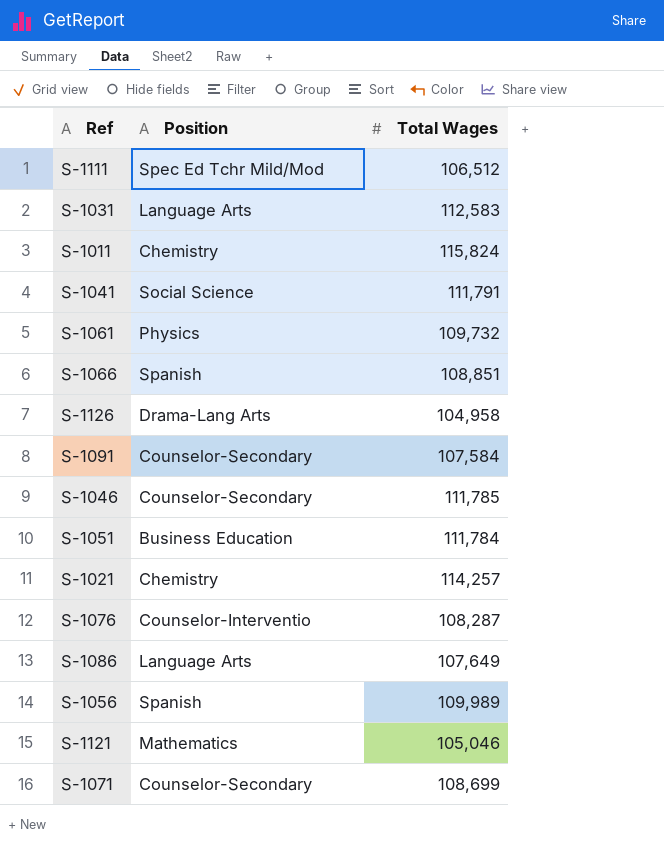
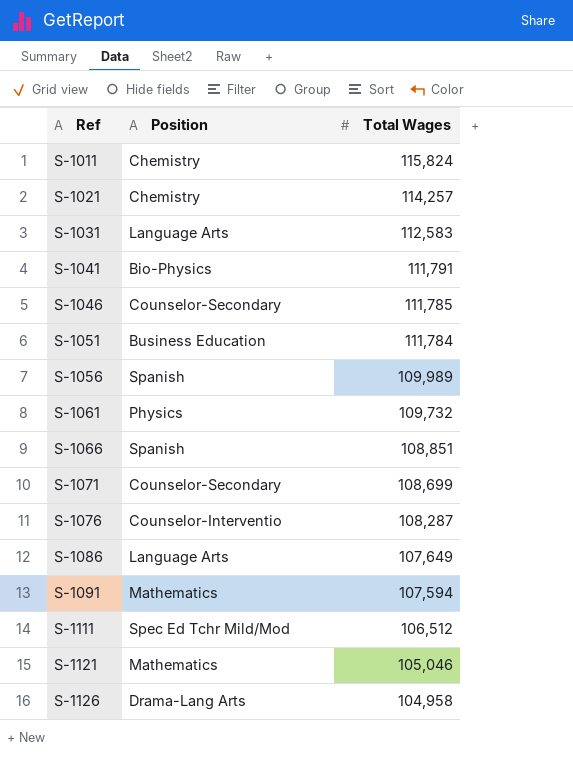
row order: none -> Ref ascending
S-1041 | Position: Social Science -> Bio-Physics
S-1091 | Position: Counselor-Secondary -> Mathematics
S-1091 | Total Wages: 107,584 -> 107,594

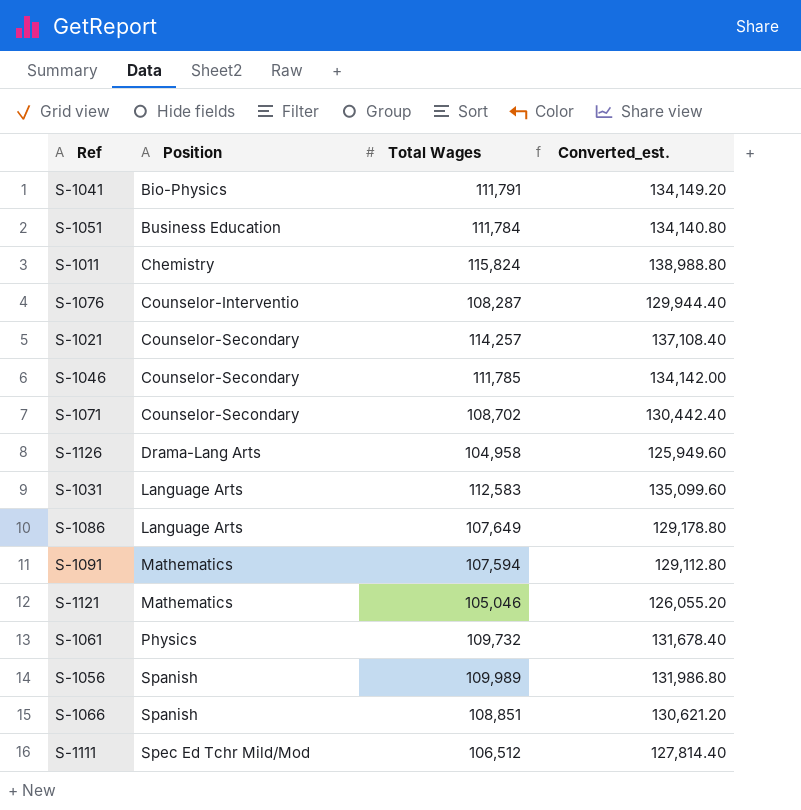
row order: Ref ascending -> Position ascending
column Converted_est. | formula: none -> [Total Wages] * 1.2
S-1021 | Position: Chemistry -> Counselor-Secondary
S-1071 | Total Wages: 108,699 -> 108,702

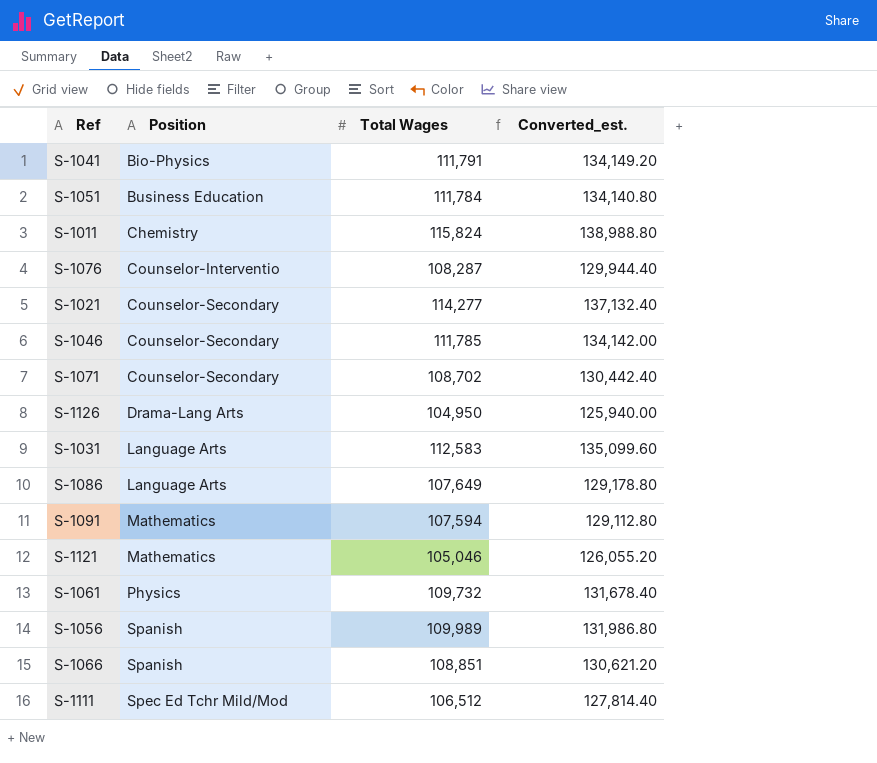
S-1021 | Total Wages: 114,257 -> 114,277
S-1021 | Converted_est.: 137,108.40 -> 137,132.40
S-1126 | Total Wages: 104,958 -> 104,950
S-1126 | Converted_est.: 125,949.60 -> 125,940.00

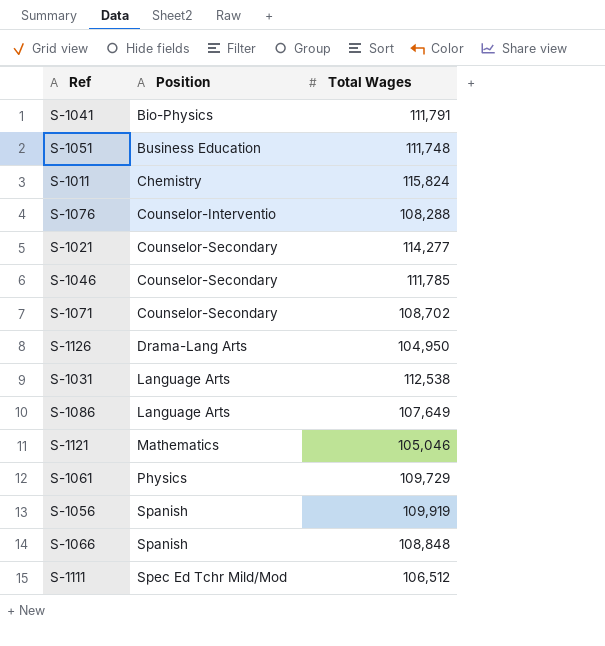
column Converted_est. | formula: [Total Wages] * 1.2 -> none
row S-1091: Mathematics | 107,594 | 129,112.80 -> none
S-1051 | Total Wages: 111,784 -> 111,748
S-1076 | Total Wages: 108,287 -> 108,288
S-1031 | Total Wages: 112,583 -> 112,538
S-1061 | Total Wages: 109,732 -> 109,729
S-1056 | Total Wages: 109,989 -> 109,919
S-1066 | Total Wages: 108,851 -> 108,848

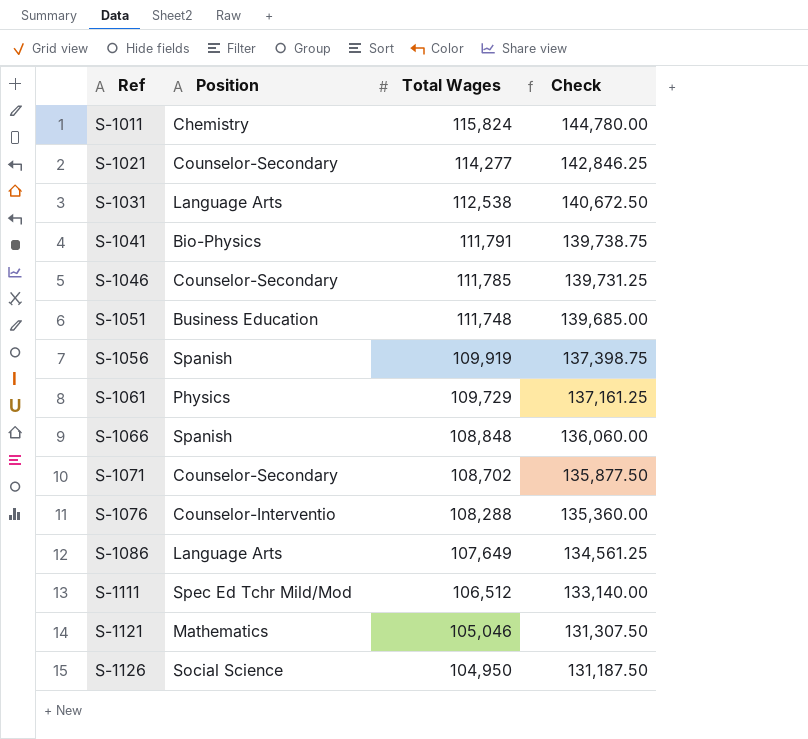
row order: Position ascending -> Ref ascending
column Check | formula: none -> [Total Wages] * 1.25
S-1126 | Position: Drama-Lang Arts -> Social Science

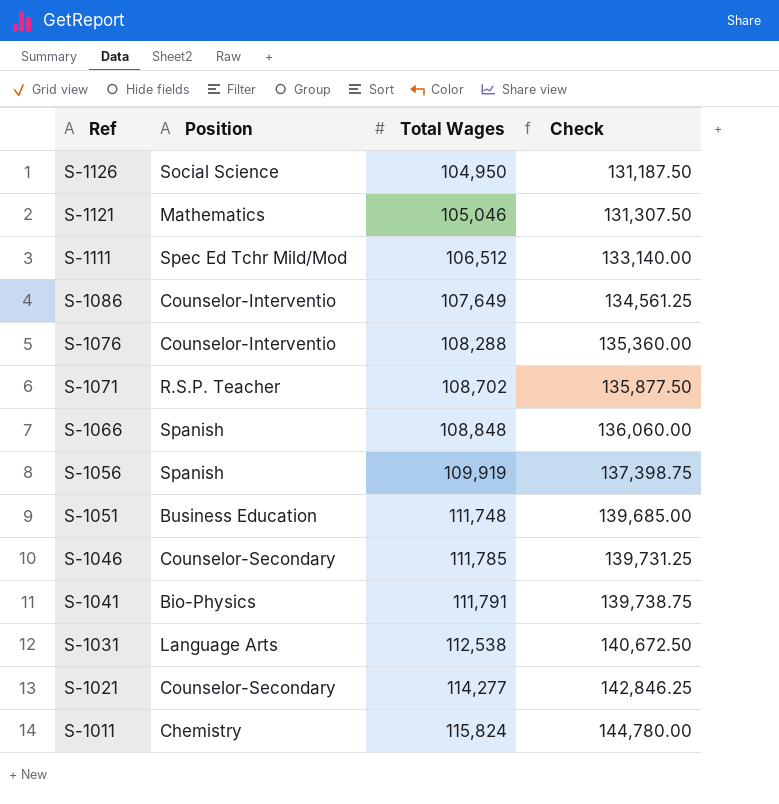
row order: Ref ascending -> Ref descending
row S-1061: Physics | 109,729 | 137,161.25 -> none
S-1086 | Position: Language Arts -> Counselor-Interventio
S-1071 | Position: Counselor-Secondary -> R.S.P. Teacher

